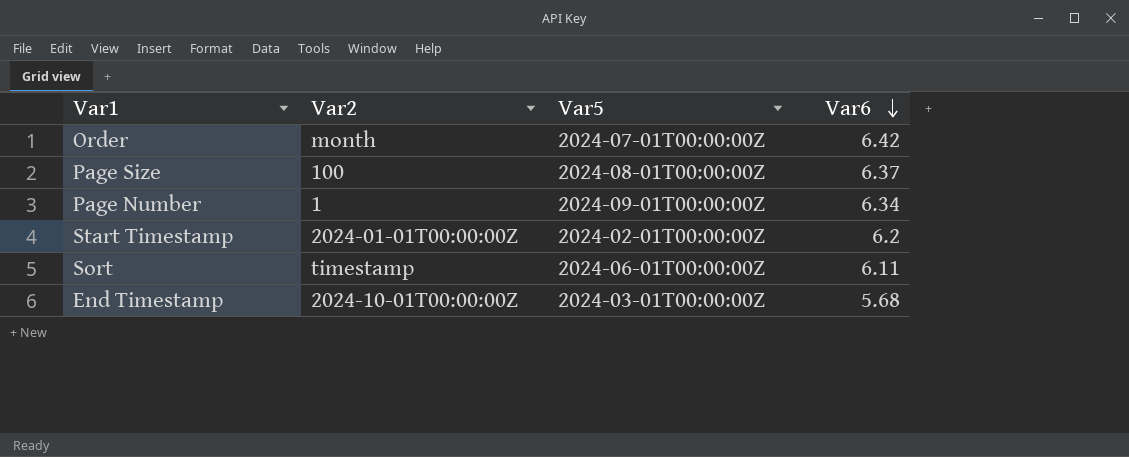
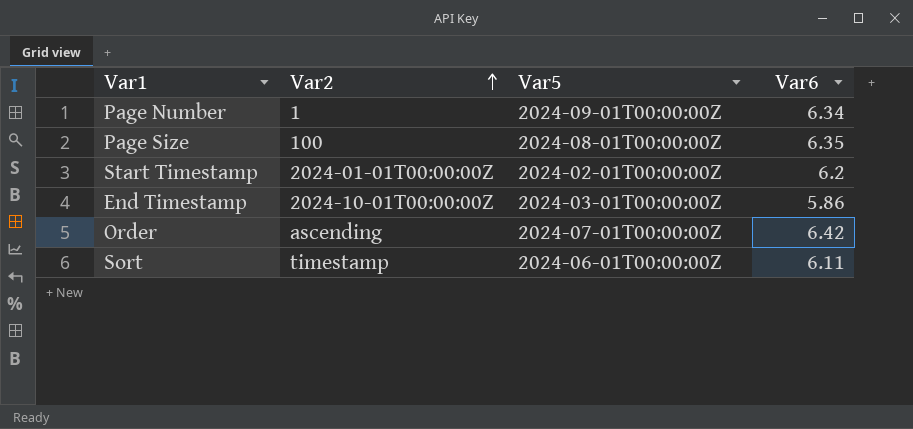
row order: Var6 descending -> Var2 ascending
Page Size | Var6: 6.37 -> 6.35
End Timestamp | Var6: 5.68 -> 5.86
Order | Var2: month -> ascending

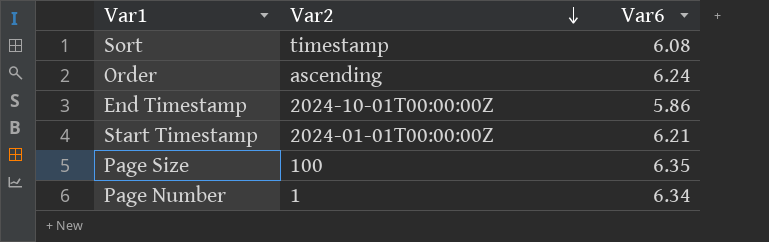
row order: Var2 ascending -> Var2 descending
column Var5 | position: 3 -> none
Sort | Var6: 6.11 -> 6.08
Order | Var6: 6.42 -> 6.24
Start Timestamp | Var6: 6.2 -> 6.21

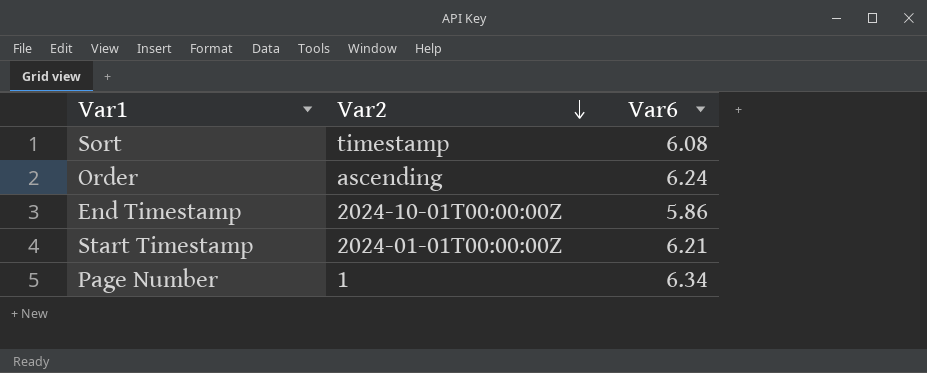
row Page Size: 100 | 6.35 -> none

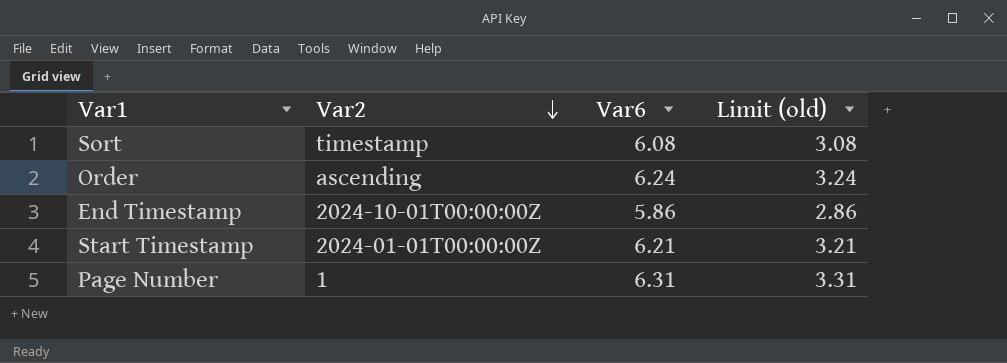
column Limit (old) | formula: none -> [Var6] - 3
Page Number | Var6: 6.34 -> 6.31

